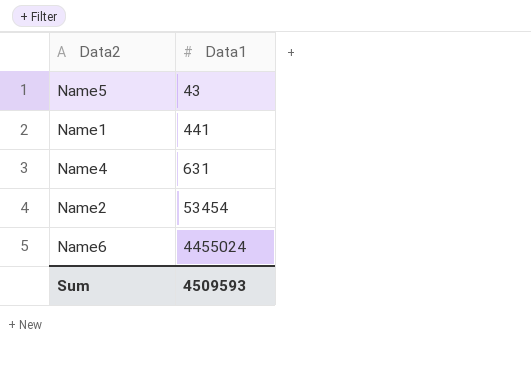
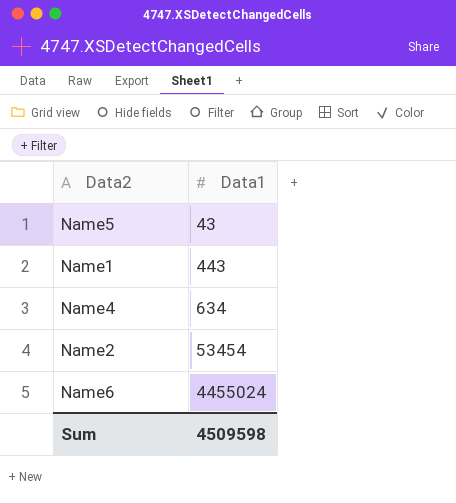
Name1 | Data1: 441 -> 443
Name4 | Data1: 631 -> 634
Sum | Data1: 4509593 -> 4509598

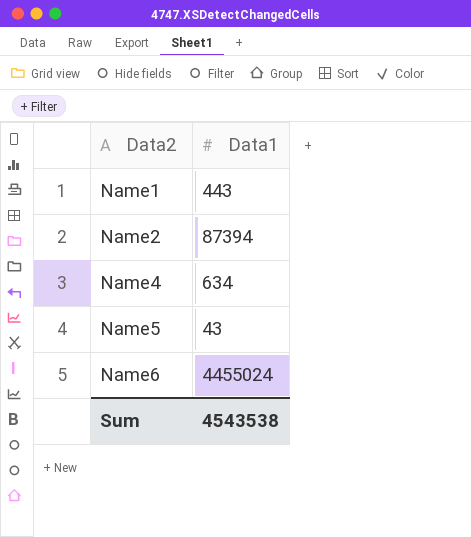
row order: Data1 ascending -> Data2 ascending
Name2 | Data1: 53454 -> 87394
Sum | Data1: 4509598 -> 4543538

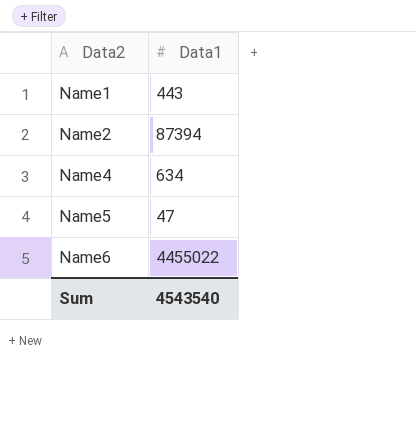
Name5 | Data1: 43 -> 47
Name6 | Data1: 4455024 -> 4455022
Sum | Data1: 4543538 -> 4543540

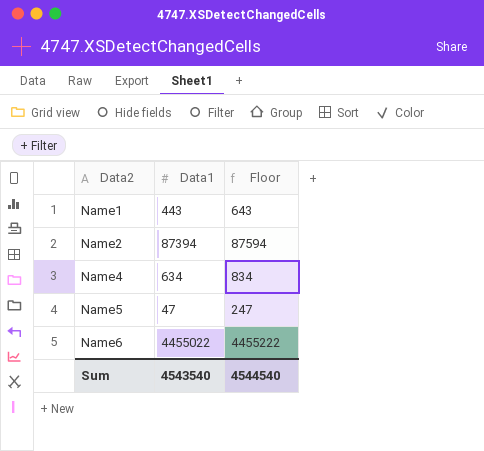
column Floor | formula: none -> [Data1] + 200

